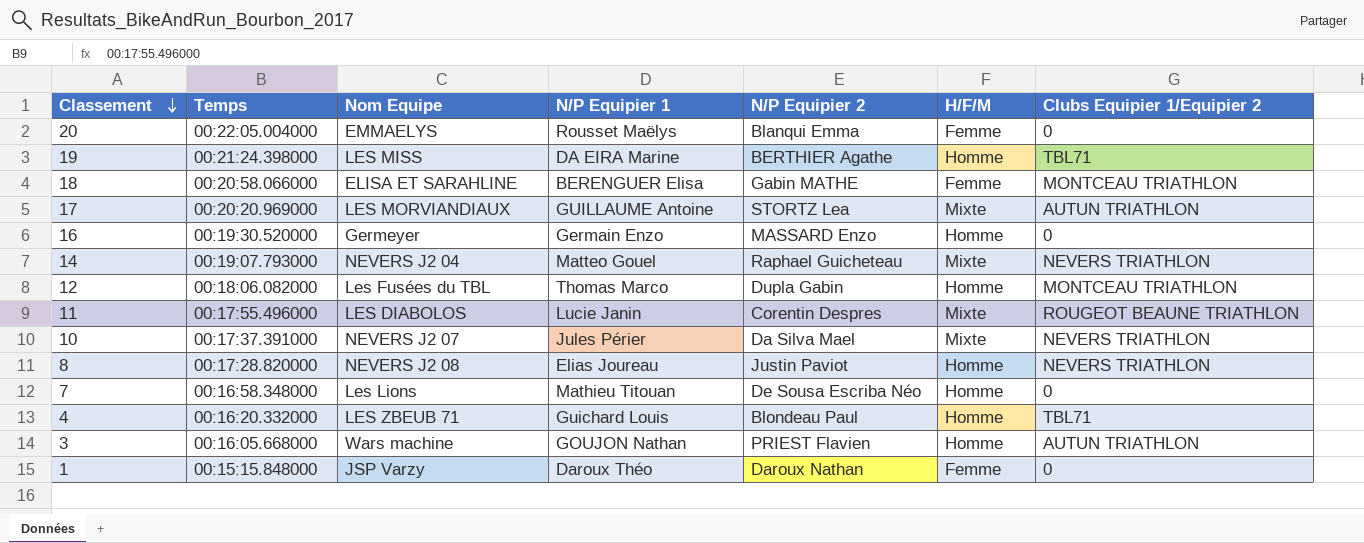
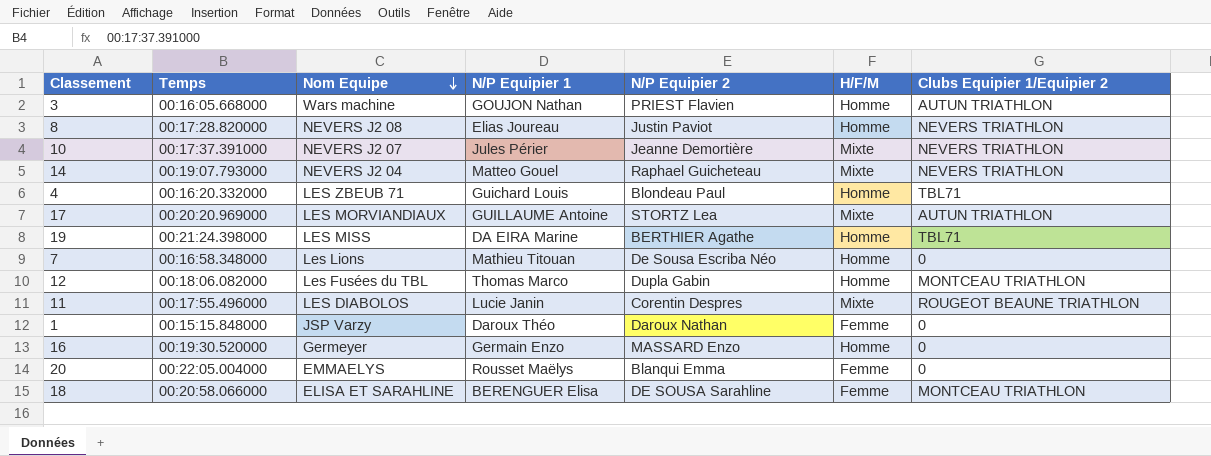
row order: Classement descending -> Nom Equipe descending
10 | N/P Equipier 2: Da Silva Mael -> Jeanne Demortière
18 | N/P Equipier 2: Gabin MATHE -> DE SOUSA Sarahline

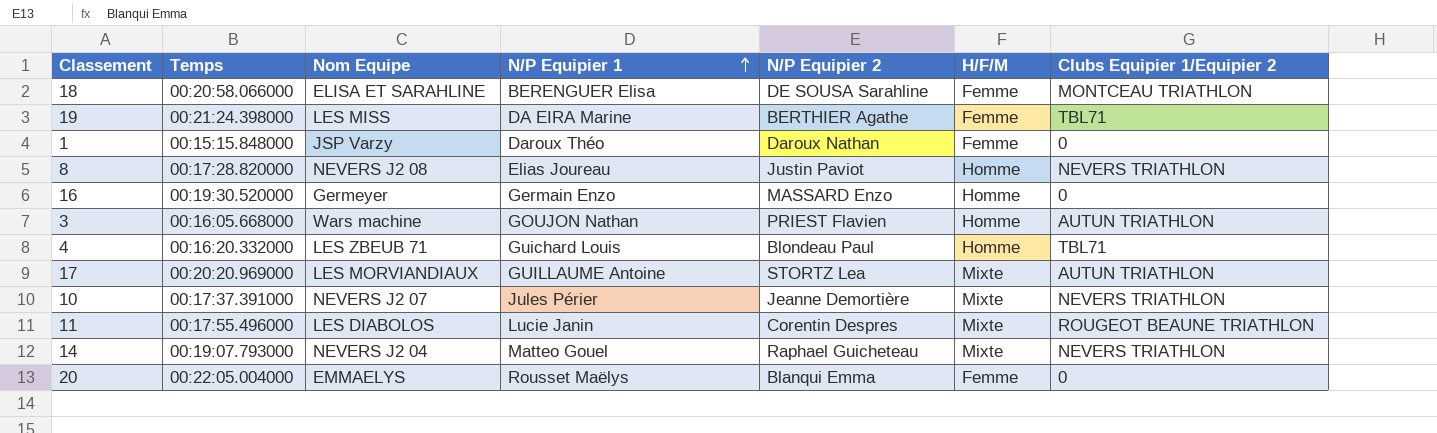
row order: Nom Equipe descending -> N/P Equipier 1 ascending
row 7: 00:16:58.348000 | Les Lions | Mathieu Titouan | De Sousa Escriba Néo | Homme | 0 -> none
row 12: 00:18:06.082000 | Les Fusées du TBL | Thomas Marco | Dupla Gabin | Homme | MONTCEAU TRIATHLON -> none
19 | H/F/M: Homme -> Femme

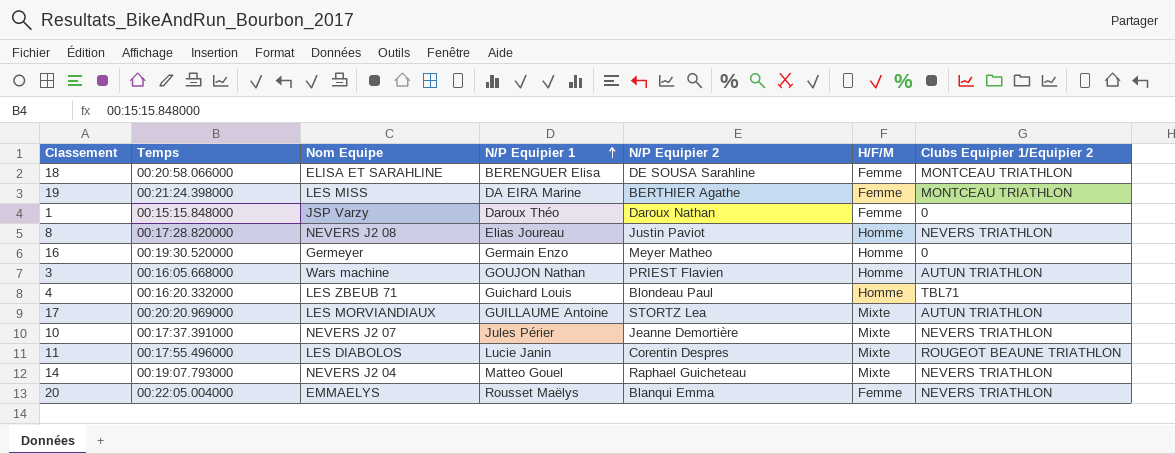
19 | Clubs Equipier 1/Equipier 2: TBL71 -> MONTCEAU TRIATHLON
16 | N/P Equipier 2: MASSARD Enzo -> Meyer Matheo
20 | Clubs Equipier 1/Equipier 2: 0 -> NEVERS TRIATHLON

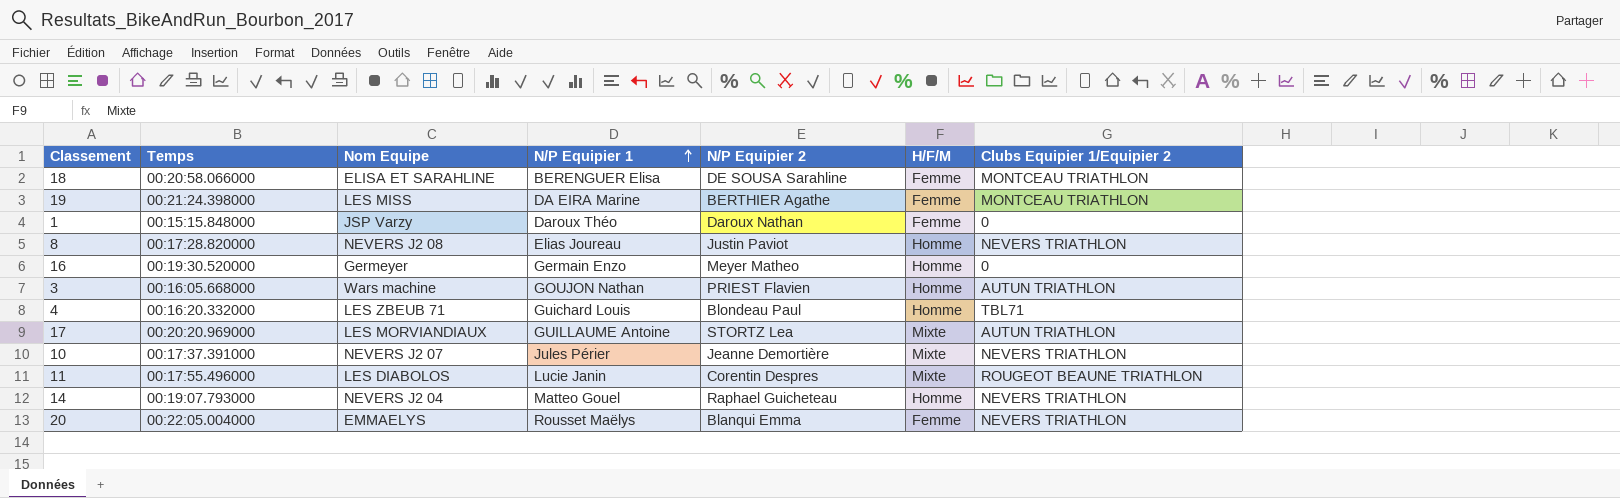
14 | H/F/M: Mixte -> Homme

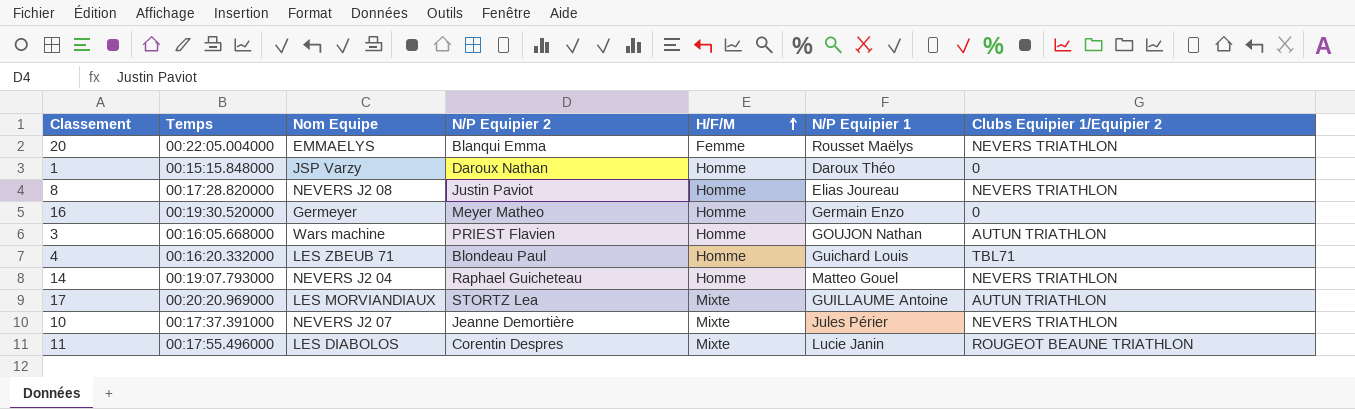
row order: N/P Equipier 1 ascending -> H/F/M ascending
column N/P Equipier 1 | position: 4 -> 6
row 18: 00:20:58.066000 | ELISA ET SARAHLINE | BERENGUER Elisa | DE SOUSA Sarahline | Femme | MONTCEAU TRIATHLON -> none
row 19: 00:21:24.398000 | LES MISS | DA EIRA Marine | BERTHIER Agathe | Femme | MONTCEAU TRIATHLON -> none
1 | H/F/M: Femme -> Homme

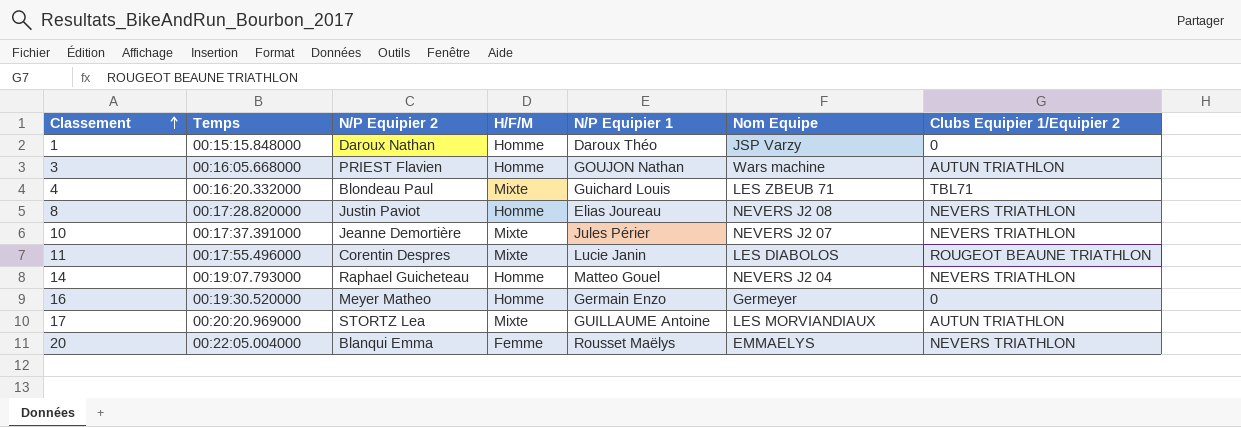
row order: H/F/M ascending -> Classement ascending
column Nom Equipe | position: 3 -> 6
4 | H/F/M: Homme -> Mixte

